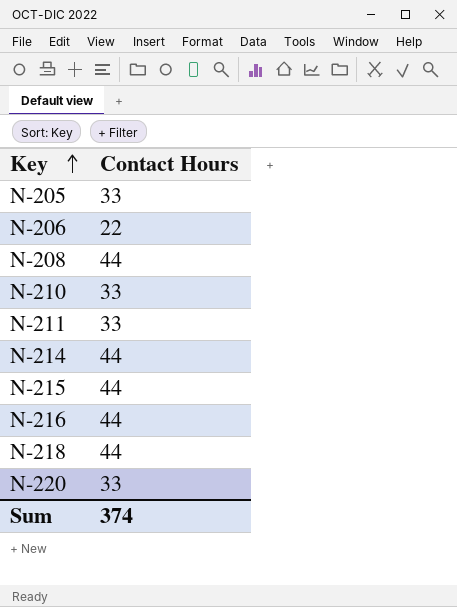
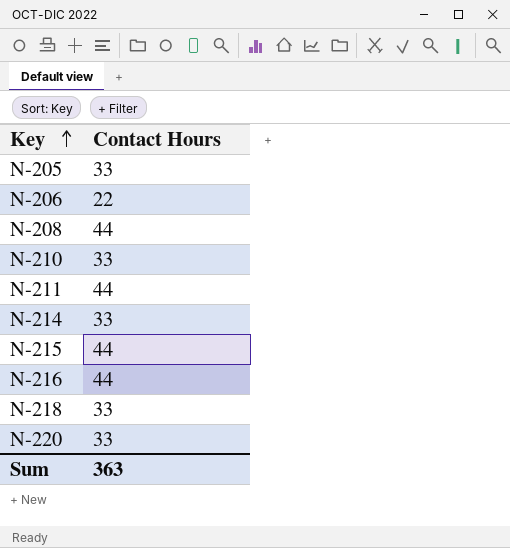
N-211 | Contact Hours: 33 -> 44
N-214 | Contact Hours: 44 -> 33
N-218 | Contact Hours: 44 -> 33
Sum | Contact Hours: 374 -> 363

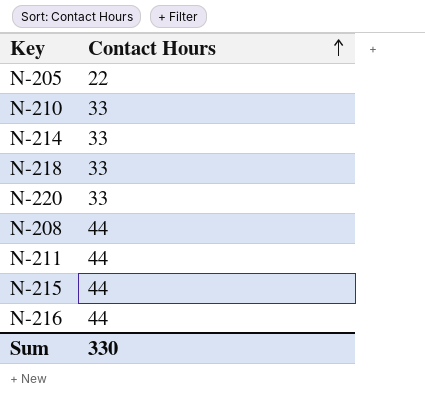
row order: Key ascending -> Contact Hours ascending
row N-206: 22 -> none
N-205 | Contact Hours: 33 -> 22
Sum | Contact Hours: 363 -> 330

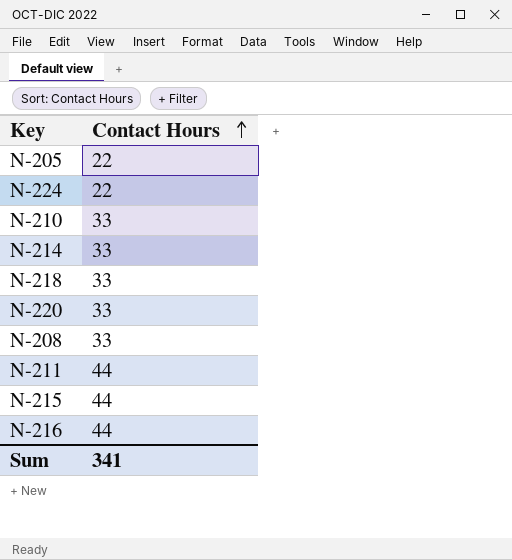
row N-224: none -> 22
N-208 | Contact Hours: 44 -> 33
Sum | Contact Hours: 330 -> 341

